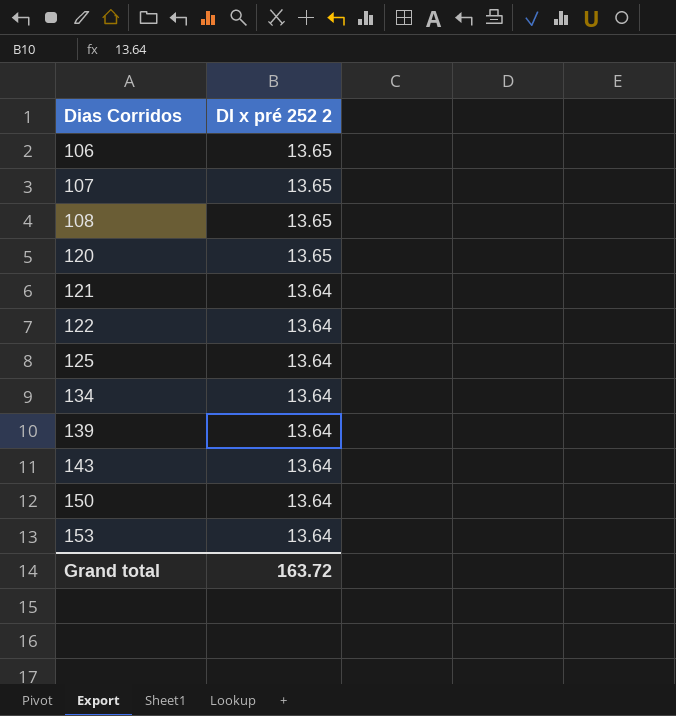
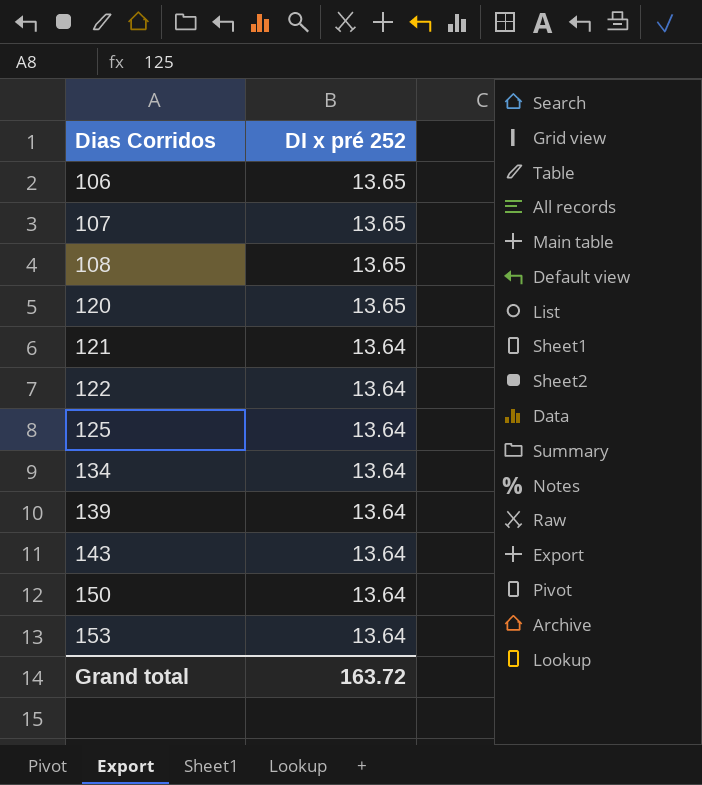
column name: DI x pré 252 2 -> DI x pré 252

